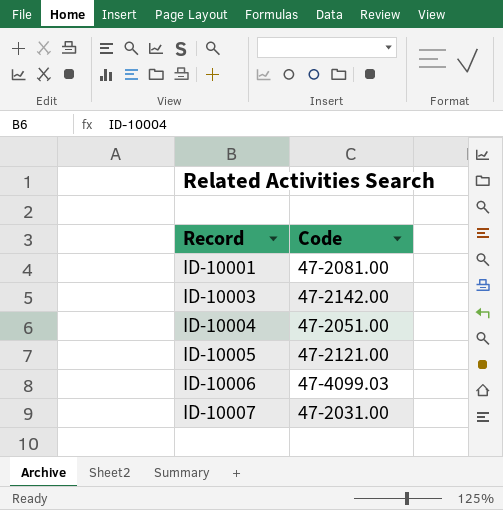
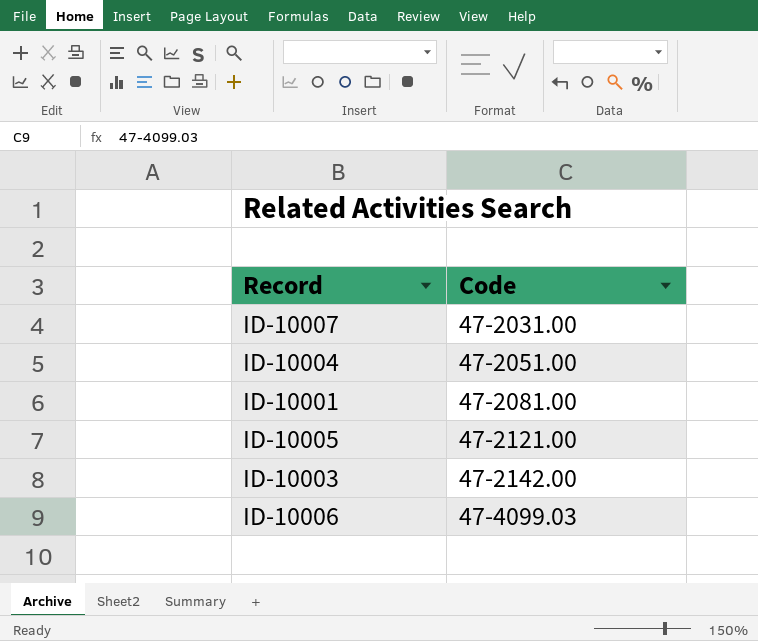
row order: Record ascending -> Code ascending

